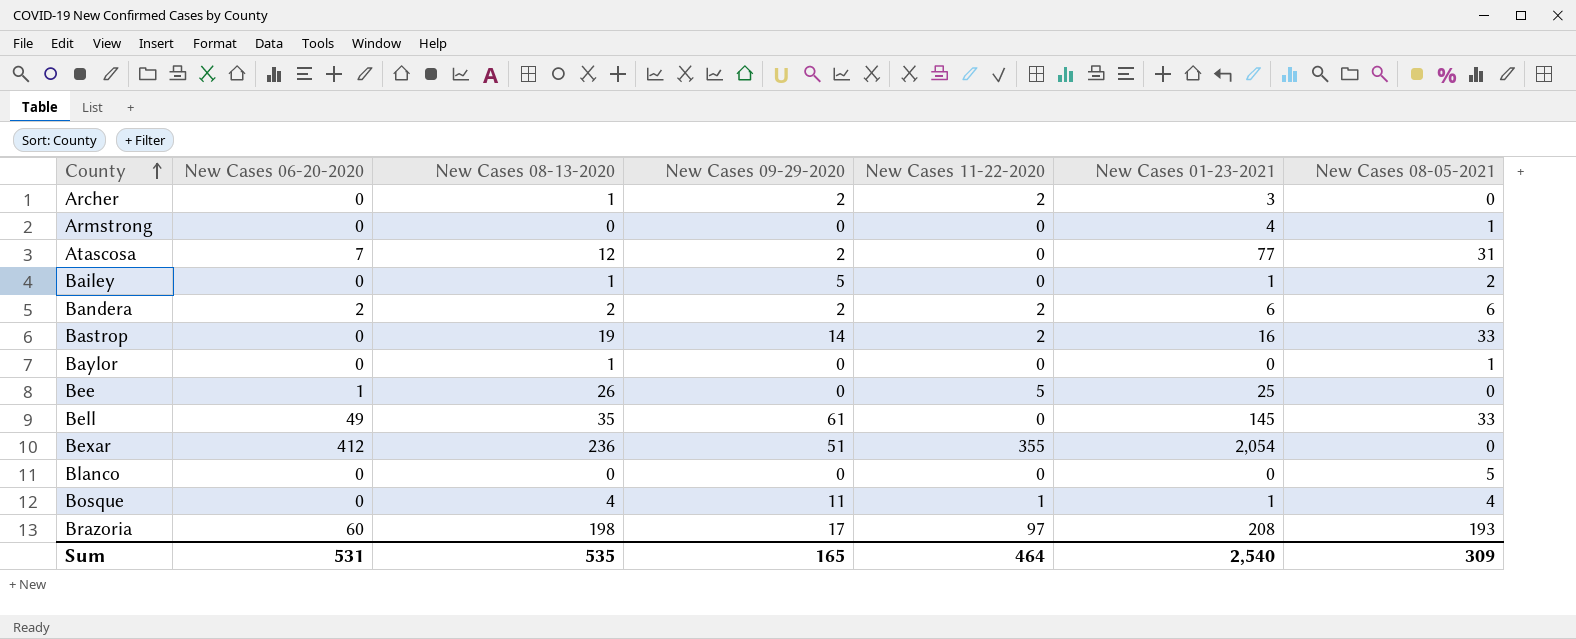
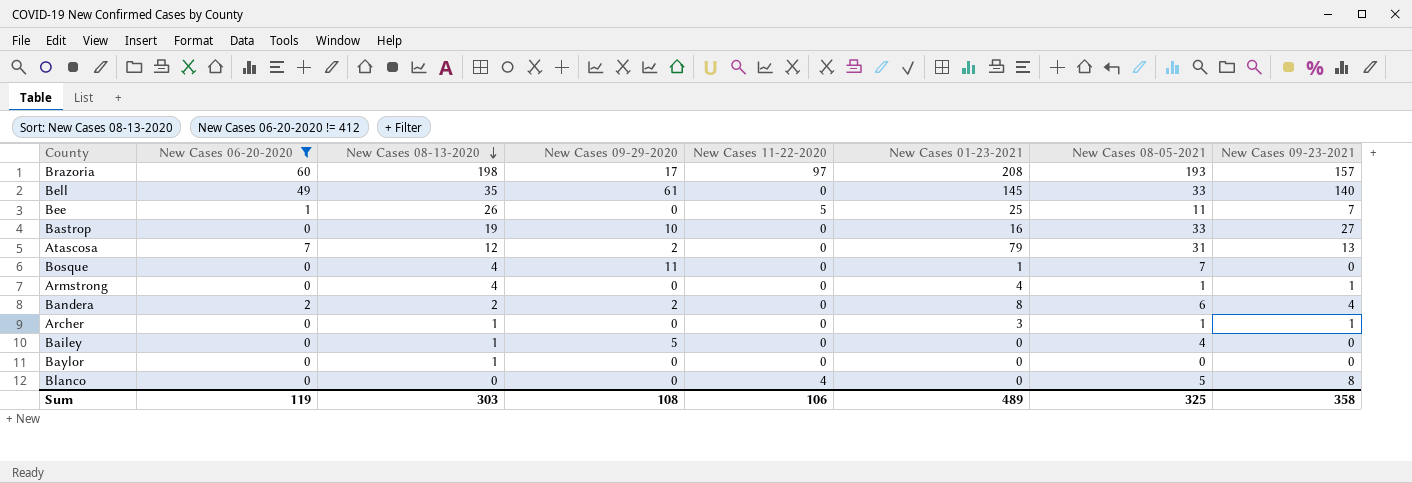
filter: none -> New Cases 06-20-2020 != 412
row order: County ascending -> New Cases 08-13-2020 descending
column New Cases 09-23-2021 | position: none -> 8
Bee | New Cases 08-05-2021: 0 -> 11
Bastrop | New Cases 09-29-2020: 14 -> 10
Bastrop | New Cases 11-22-2020: 2 -> 0
Atascosa | New Cases 01-23-2021: 77 -> 79
Bosque | New Cases 11-22-2020: 1 -> 0
Bosque | New Cases 08-05-2021: 4 -> 7
Armstrong | New Cases 08-13-2020: 0 -> 4
Bandera | New Cases 11-22-2020: 2 -> 0
Bandera | New Cases 01-23-2021: 6 -> 8
Archer | New Cases 09-29-2020: 2 -> 0
Archer | New Cases 11-22-2020: 2 -> 0
Archer | New Cases 08-05-2021: 0 -> 1
Bailey | New Cases 01-23-2021: 1 -> 0
Bailey | New Cases 08-05-2021: 2 -> 4
Baylor | New Cases 08-05-2021: 1 -> 0
Blanco | New Cases 11-22-2020: 0 -> 4
Sum | New Cases 06-20-2020: 531 -> 119
Sum | New Cases 08-13-2020: 535 -> 303
Sum | New Cases 09-29-2020: 165 -> 108
Sum | New Cases 11-22-2020: 464 -> 106
Sum | New Cases 01-23-2021: 2,540 -> 489
Sum | New Cases 08-05-2021: 309 -> 325

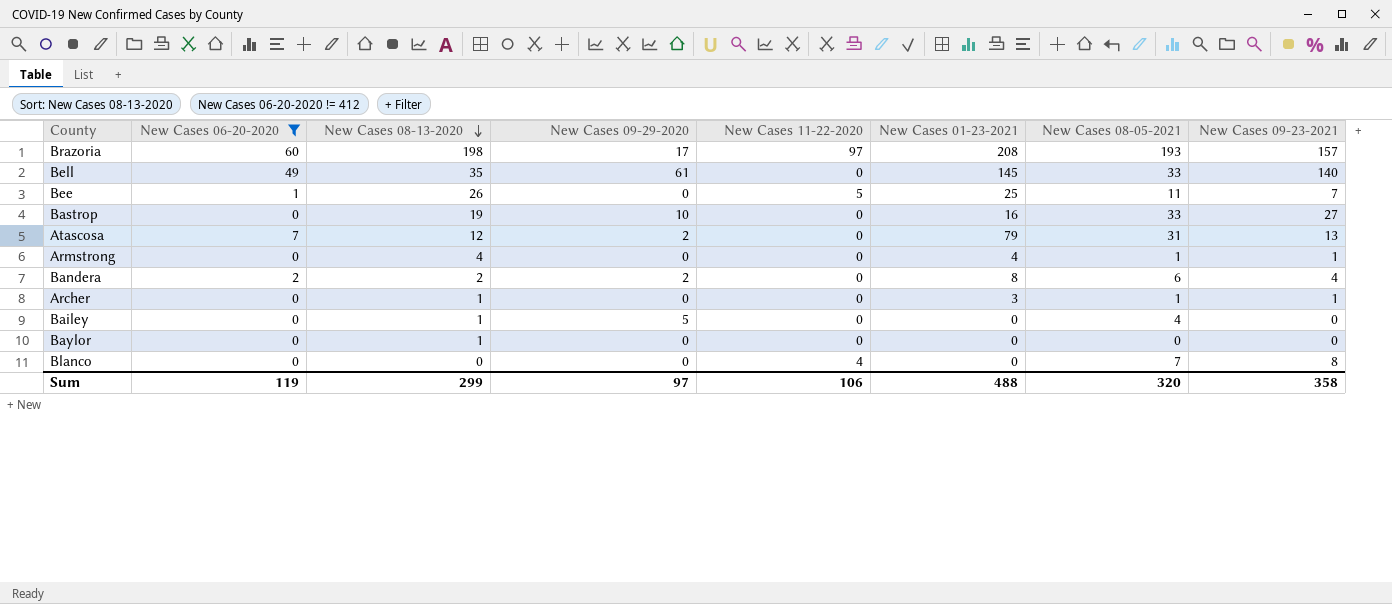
row Bosque: 0 | 4 | 11 | 0 | 1 | 7 | 0 -> none
Blanco | New Cases 08-05-2021: 5 -> 7
Sum | New Cases 08-13-2020: 303 -> 299
Sum | New Cases 09-29-2020: 108 -> 97
Sum | New Cases 01-23-2021: 489 -> 488
Sum | New Cases 08-05-2021: 325 -> 320

